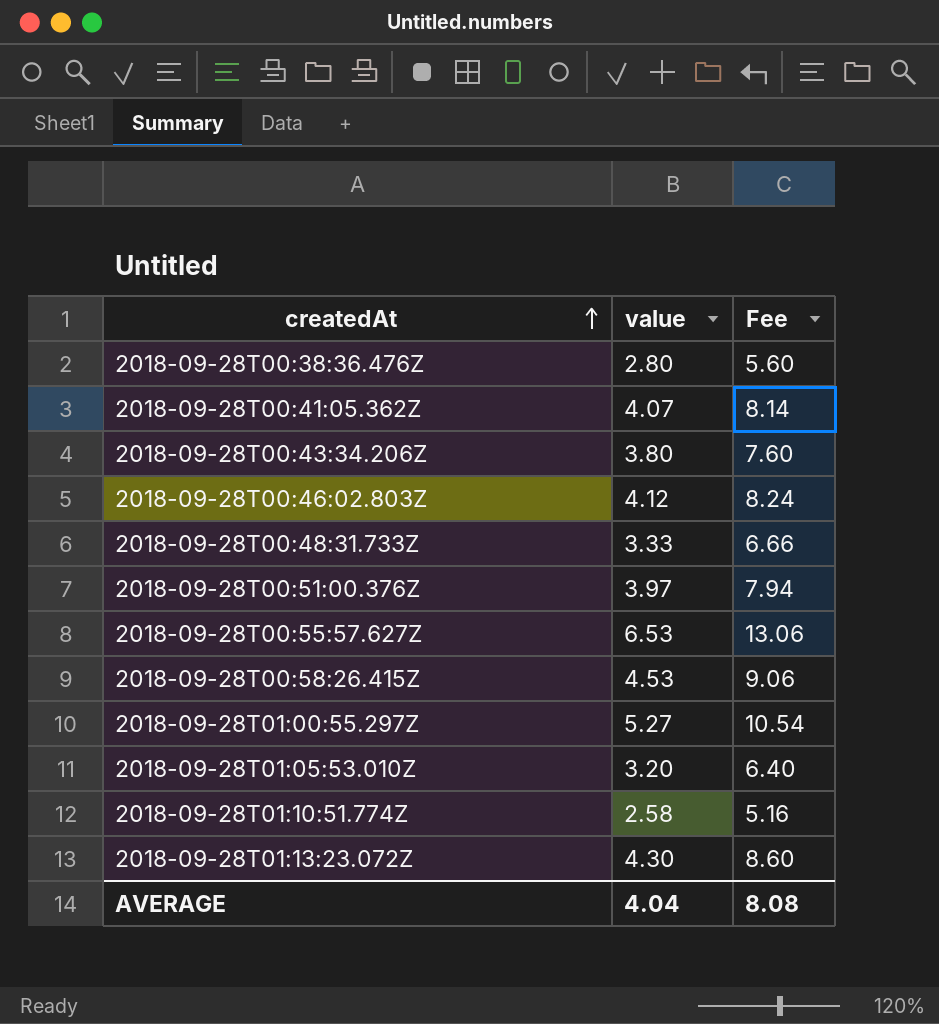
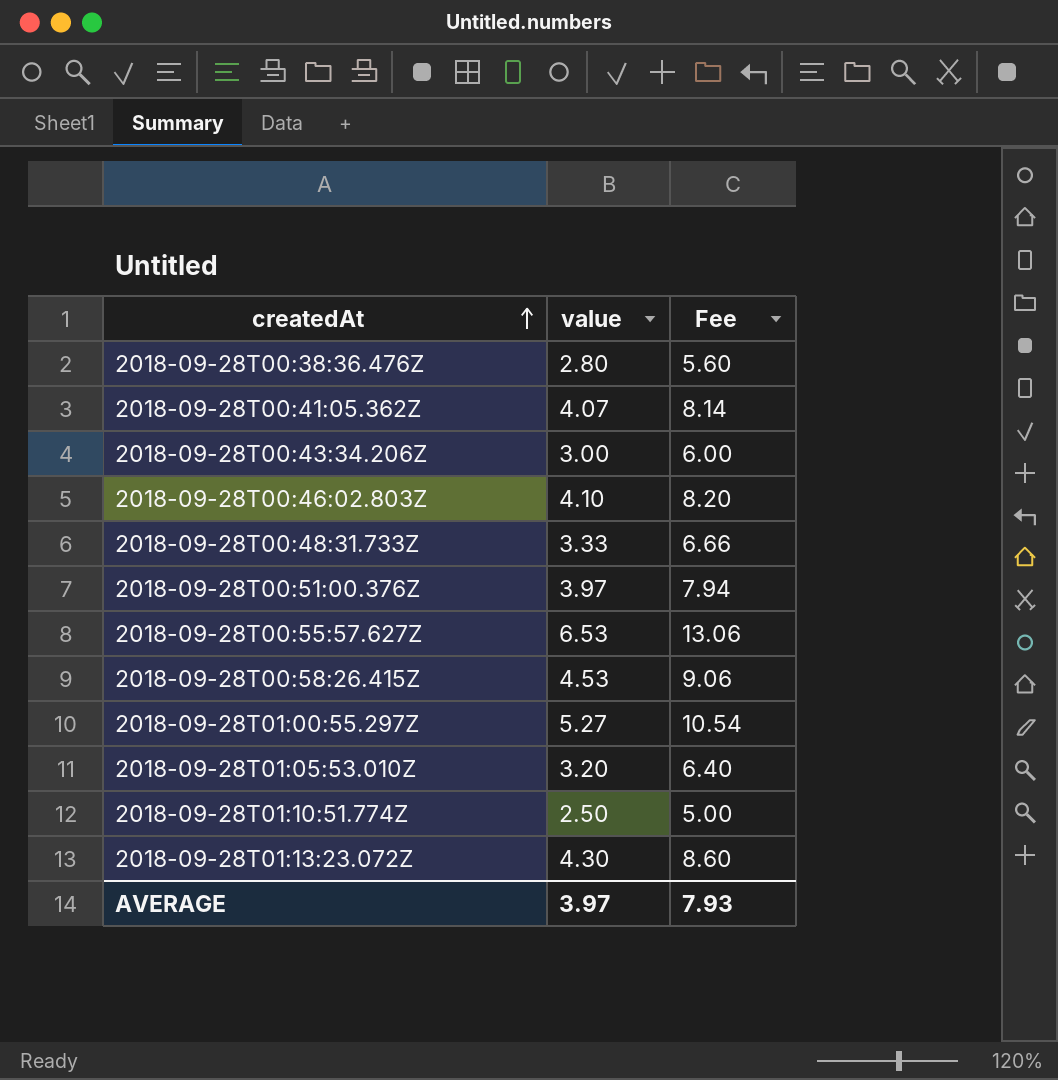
2018-09-28T00:43:34.206Z | value: 3.80 -> 3.00
2018-09-28T00:43:34.206Z | Fee: 7.60 -> 6.00
2018-09-28T00:46:02.803Z | value: 4.12 -> 4.10
2018-09-28T00:46:02.803Z | Fee: 8.24 -> 8.20
2018-09-28T01:10:51.774Z | value: 2.58 -> 2.50
2018-09-28T01:10:51.774Z | Fee: 5.16 -> 5.00
AVERAGE | value: 4.04 -> 3.97
AVERAGE | Fee: 8.08 -> 7.93

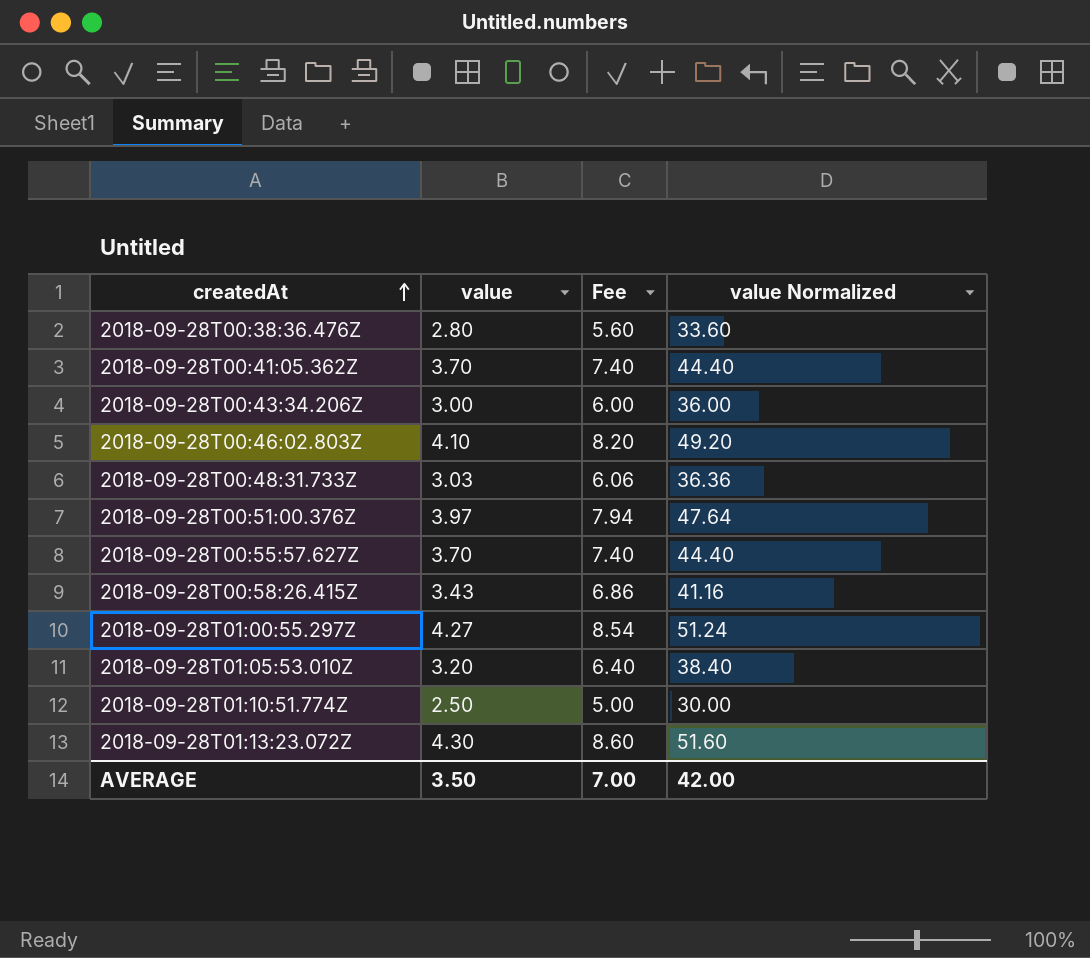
column value Normalized | formula: none -> [value] * 12
2018-09-28T00:41:05.362Z | value: 4.07 -> 3.70
2018-09-28T00:41:05.362Z | Fee: 8.14 -> 7.40
2018-09-28T00:48:31.733Z | value: 3.33 -> 3.03
2018-09-28T00:48:31.733Z | Fee: 6.66 -> 6.06
2018-09-28T00:55:57.627Z | value: 6.53 -> 3.70
2018-09-28T00:55:57.627Z | Fee: 13.06 -> 7.40
2018-09-28T00:58:26.415Z | value: 4.53 -> 3.43
2018-09-28T00:58:26.415Z | Fee: 9.06 -> 6.86
2018-09-28T01:00:55.297Z | value: 5.27 -> 4.27
2018-09-28T01:00:55.297Z | Fee: 10.54 -> 8.54
AVERAGE | value: 3.97 -> 3.50
AVERAGE | Fee: 7.93 -> 7.00

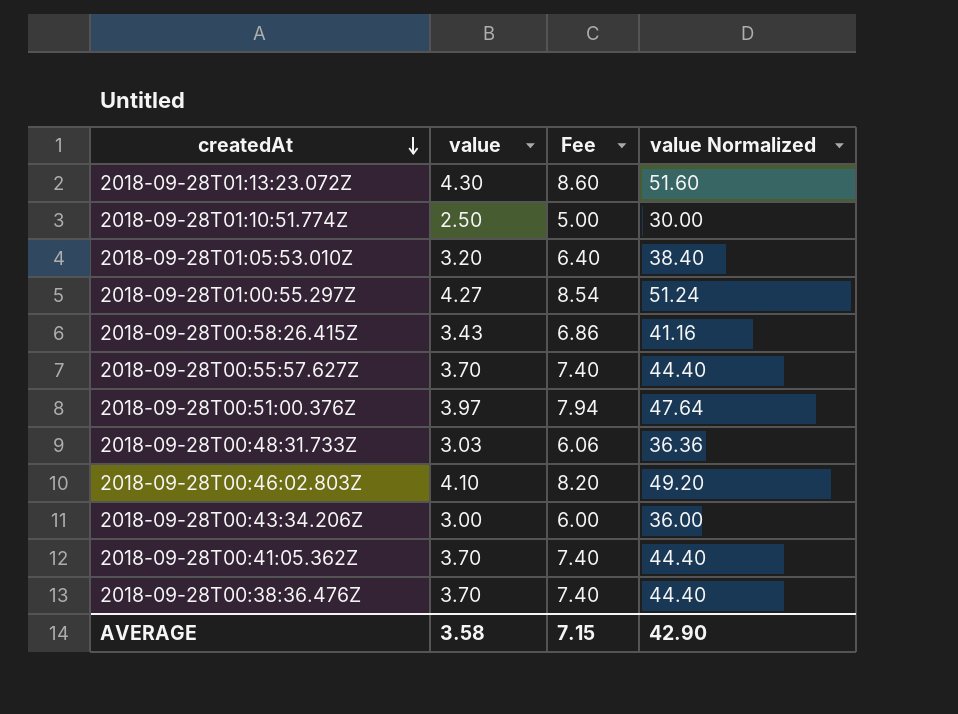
row order: createdAt ascending -> createdAt descending
2018-09-28T00:38:36.476Z | value: 2.80 -> 3.70
2018-09-28T00:38:36.476Z | Fee: 5.60 -> 7.40
2018-09-28T00:38:36.476Z | value Normalized: 33.60 -> 44.40
AVERAGE | value: 3.50 -> 3.58
AVERAGE | Fee: 7.00 -> 7.15
AVERAGE | value Normalized: 42.00 -> 42.90

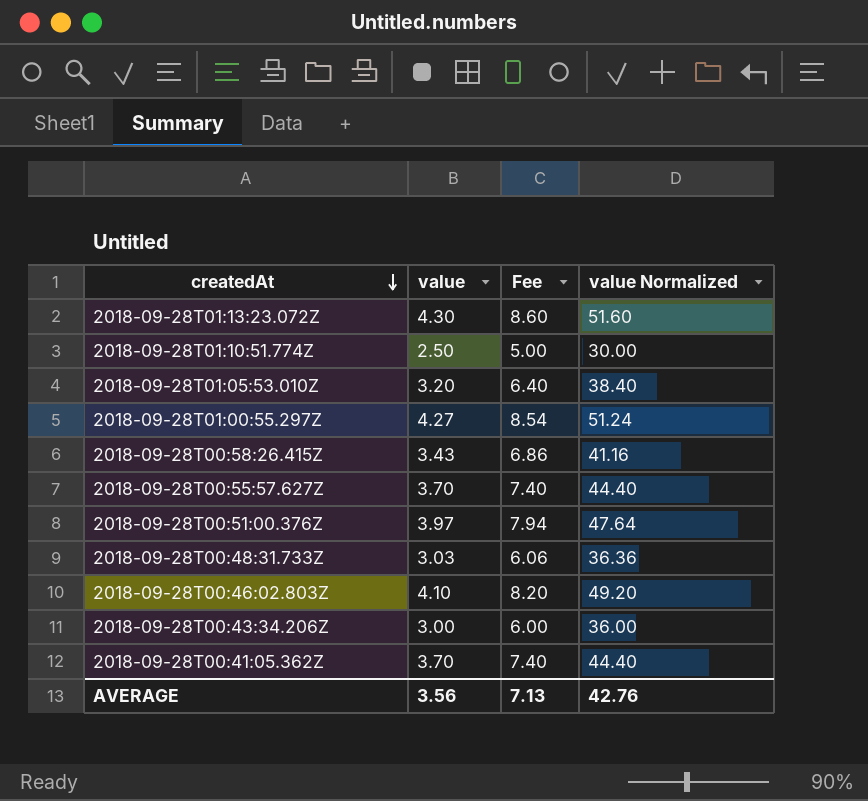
row 2018-09-28T00:38:36.476Z: 3.70 | 7.40 | 44.40 -> none
AVERAGE | value: 3.58 -> 3.56
AVERAGE | Fee: 7.15 -> 7.13
AVERAGE | value Normalized: 42.90 -> 42.76

